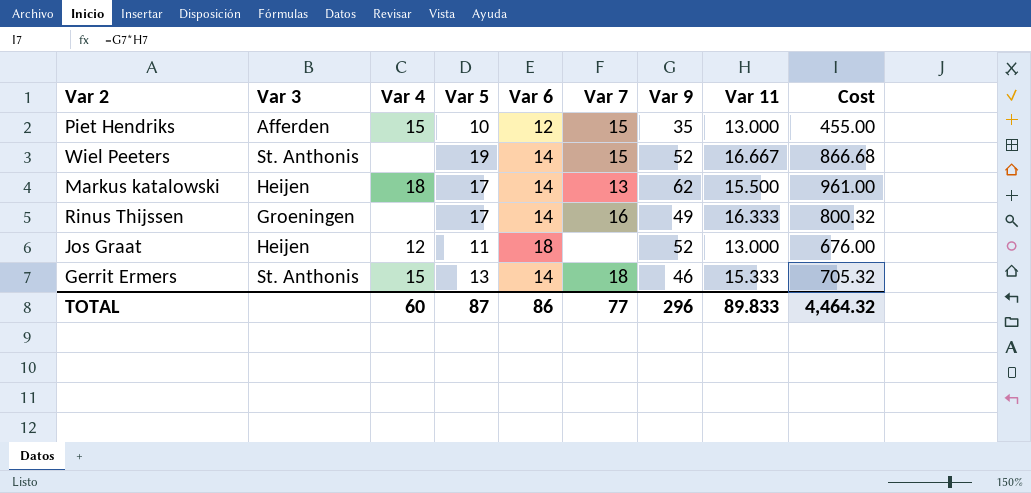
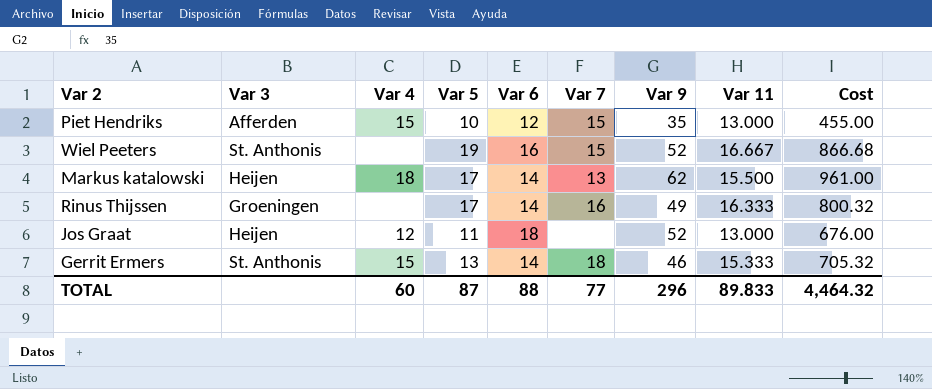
Wiel Peeters | Var 6: 14 -> 16
TOTAL | Var 6: 86 -> 88

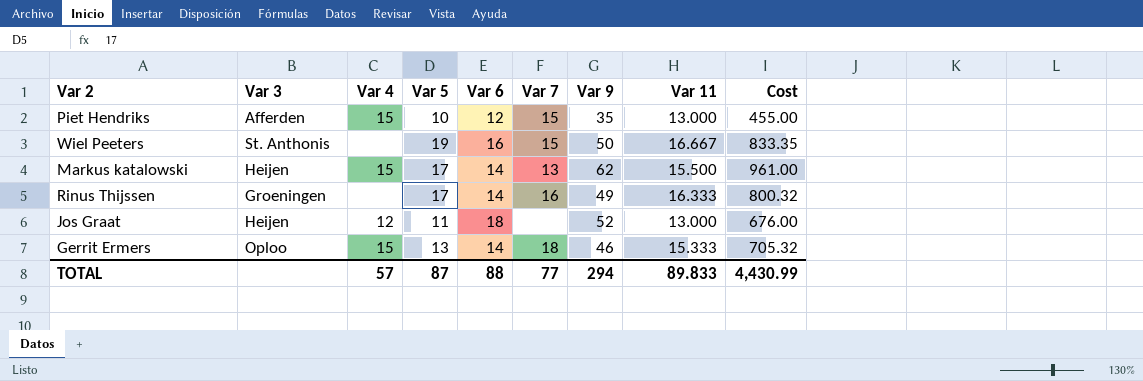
Wiel Peeters | Var 9: 52 -> 50
Wiel Peeters | Cost: 866.68 -> 833.35
Markus katalowski | Var 4: 18 -> 15
Gerrit Ermers | Var 3: St. Anthonis -> Oploo
TOTAL | Var 4: 60 -> 57
TOTAL | Var 9: 296 -> 294
TOTAL | Cost: 4,464.32 -> 4,430.99

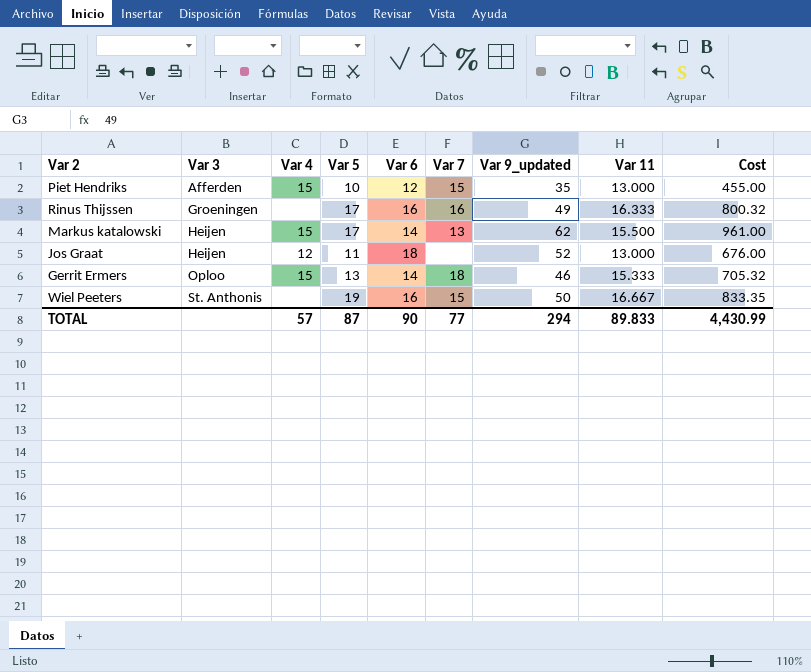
row order: none -> Var 3 ascending
column name: Var 9 -> Var 9_updated
Rinus Thijssen | Var 6: 14 -> 16
TOTAL | Var 6: 88 -> 90

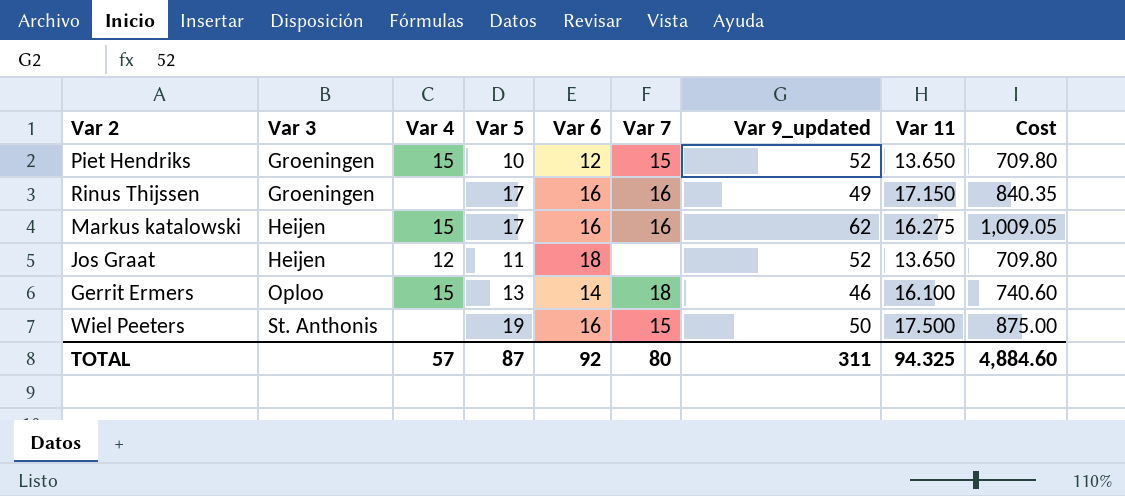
Piet Hendriks | Var 3: Afferden -> Groeningen
Piet Hendriks | Var 9_updated: 35 -> 52
Piet Hendriks | Var 11: 13.000 -> 13.650
Piet Hendriks | Cost: 455.00 -> 709.80
Rinus Thijssen | Var 11: 16.333 -> 17.150
Rinus Thijssen | Cost: 800.32 -> 840.35
Markus katalowski | Var 6: 14 -> 16
Markus katalowski | Var 7: 13 -> 16
Markus katalowski | Var 11: 15.500 -> 16.275
Markus katalowski | Cost: 961.00 -> 1,009.05
Jos Graat | Var 11: 13.000 -> 13.650
Jos Graat | Cost: 676.00 -> 709.80
Gerrit Ermers | Var 11: 15.333 -> 16.100
Gerrit Ermers | Cost: 705.32 -> 740.60
Wiel Peeters | Var 11: 16.667 -> 17.500
Wiel Peeters | Cost: 833.35 -> 875.00
TOTAL | Var 6: 90 -> 92
TOTAL | Var 7: 77 -> 80
TOTAL | Var 9_updated: 294 -> 311
TOTAL | Var 11: 89.833 -> 94.325
TOTAL | Cost: 4,430.99 -> 4,884.60

